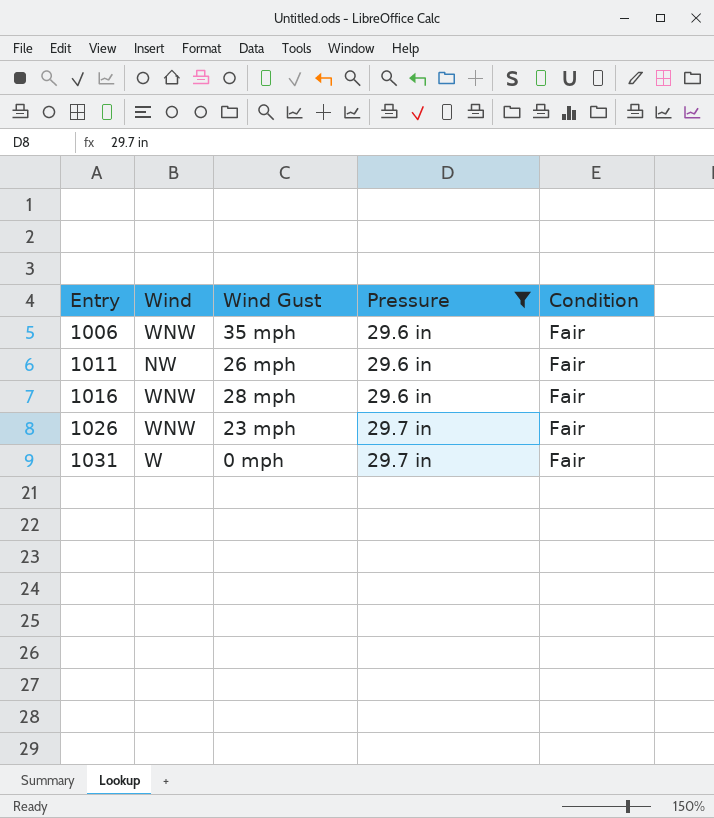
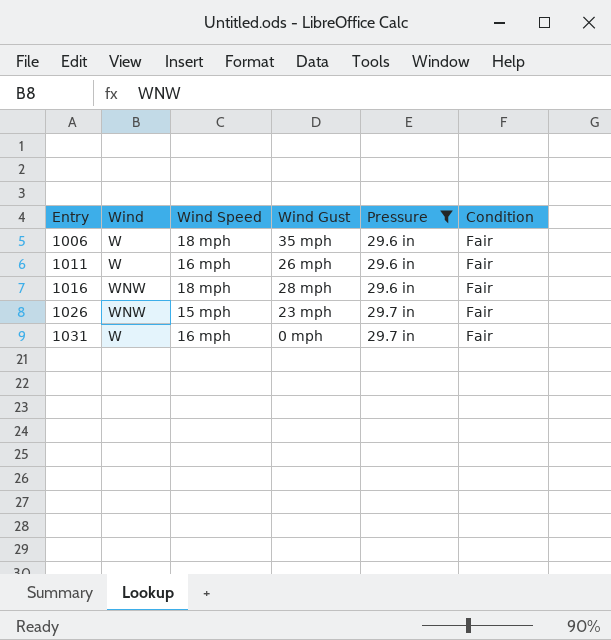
column Wind Speed | position: none -> 3
1006 | Wind: WNW -> W
1011 | Wind: NW -> W

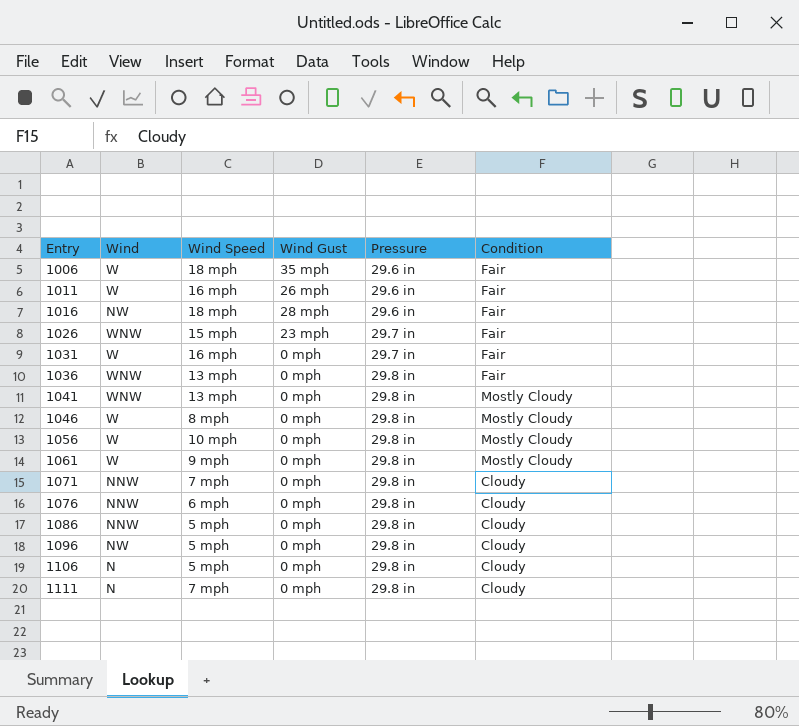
filter: Pressure != 29.8 in -> none
1016 | Wind: WNW -> NW

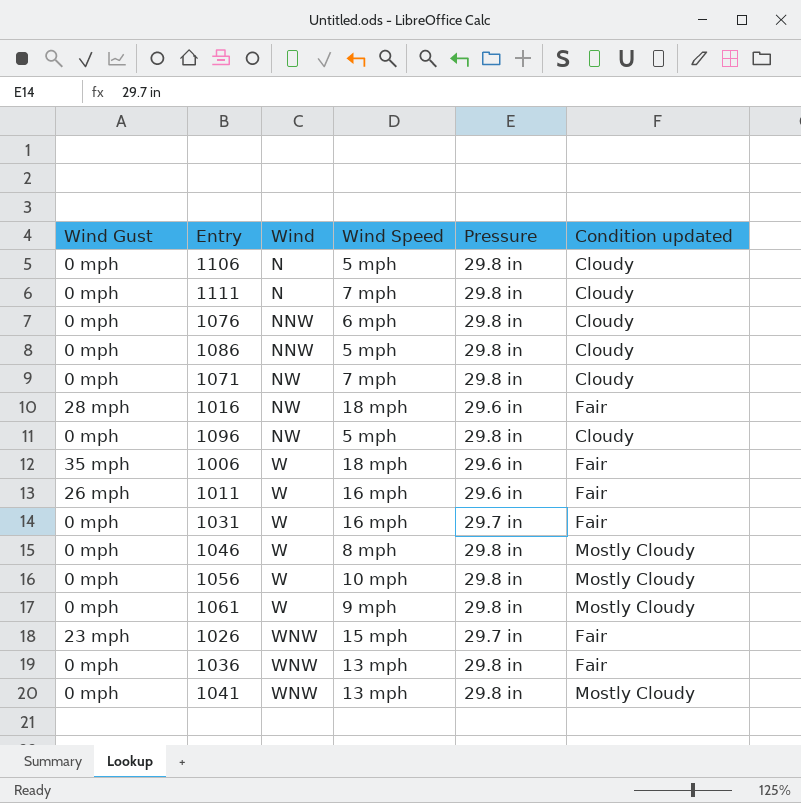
row order: Entry ascending -> Wind ascending
column Wind Gust | position: 4 -> 1
column name: Condition -> Condition updated
1071 | Wind: NNW -> NW

